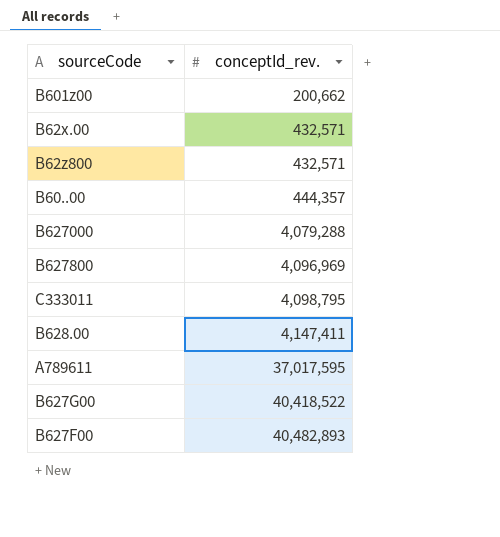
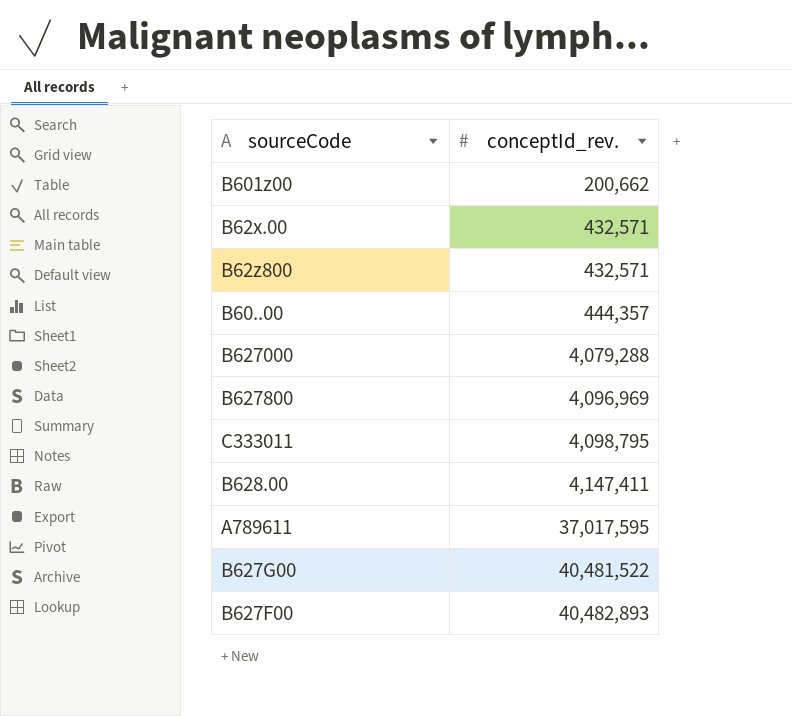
B627G00 | conceptId_rev.: 40,418,522 -> 40,481,522

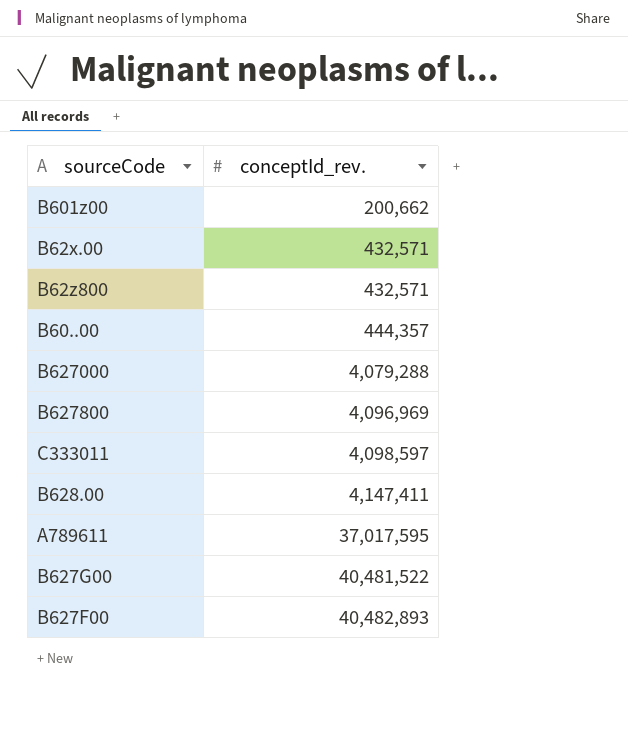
C333011 | conceptId_rev.: 4,098,795 -> 4,098,597

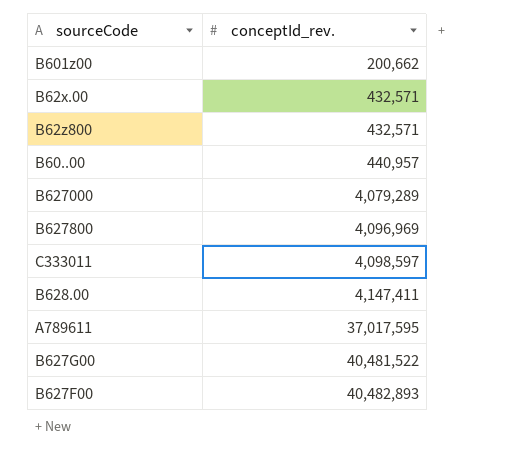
B60..00 | conceptId_rev.: 444,357 -> 440,957
B627000 | conceptId_rev.: 4,079,288 -> 4,079,289

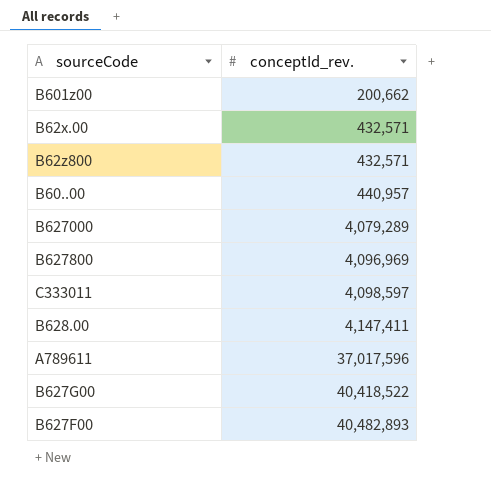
A789611 | conceptId_rev.: 37,017,595 -> 37,017,596
B627G00 | conceptId_rev.: 40,481,522 -> 40,418,522

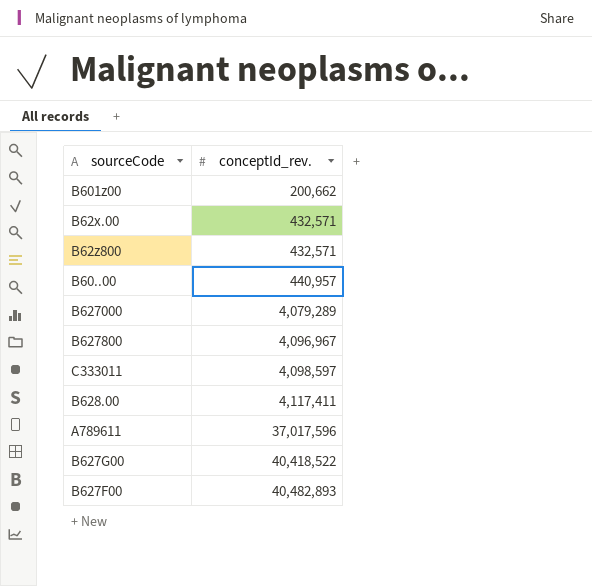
B627800 | conceptId_rev.: 4,096,969 -> 4,096,967
B628.00 | conceptId_rev.: 4,147,411 -> 4,117,411

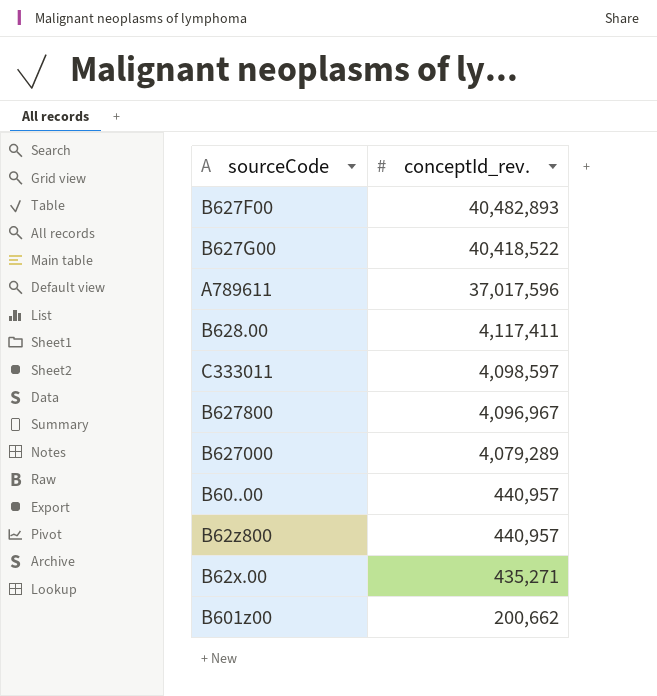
row order: conceptId_rev. ascending -> conceptId_rev. descending
B62z800 | conceptId_rev.: 432,571 -> 440,957
B62x.00 | conceptId_rev.: 432,571 -> 435,271

